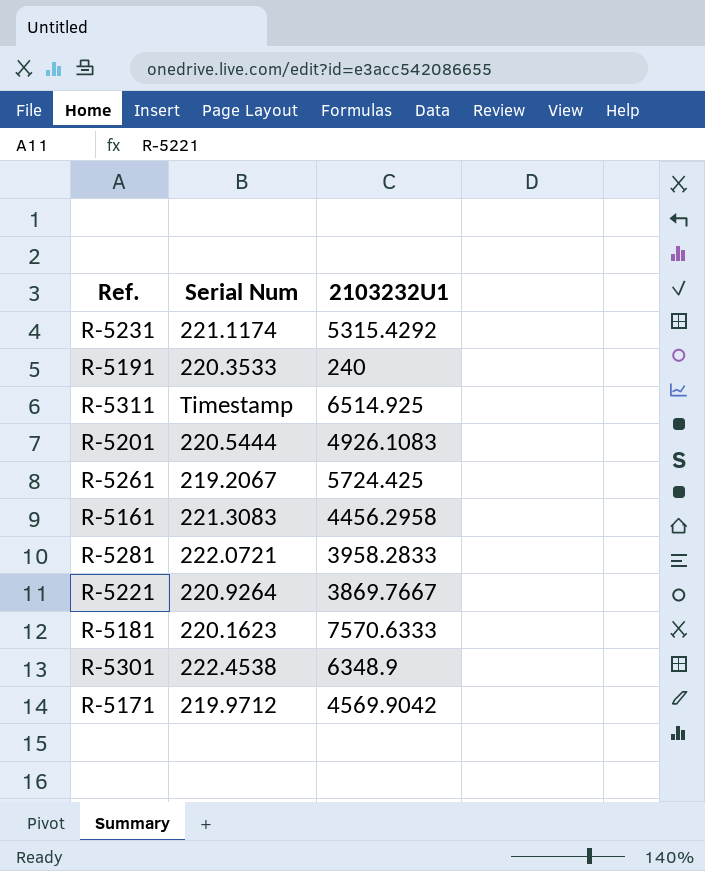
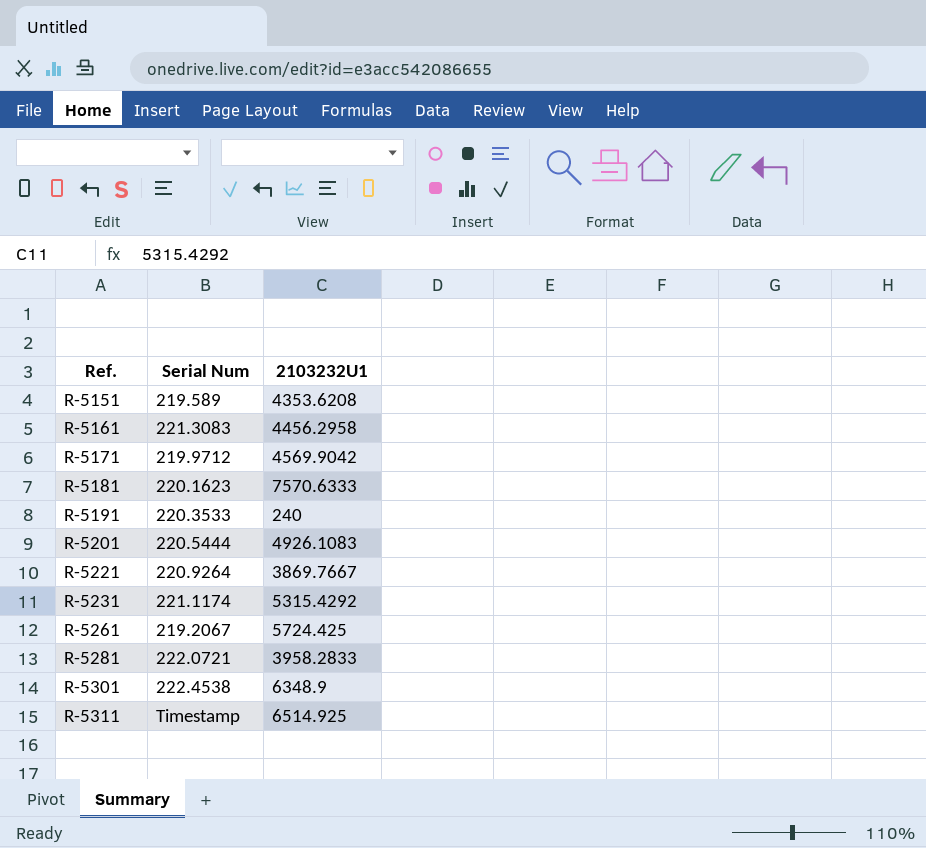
row order: none -> Ref. ascending
row R-5151: none -> 219.589 | 4353.6208

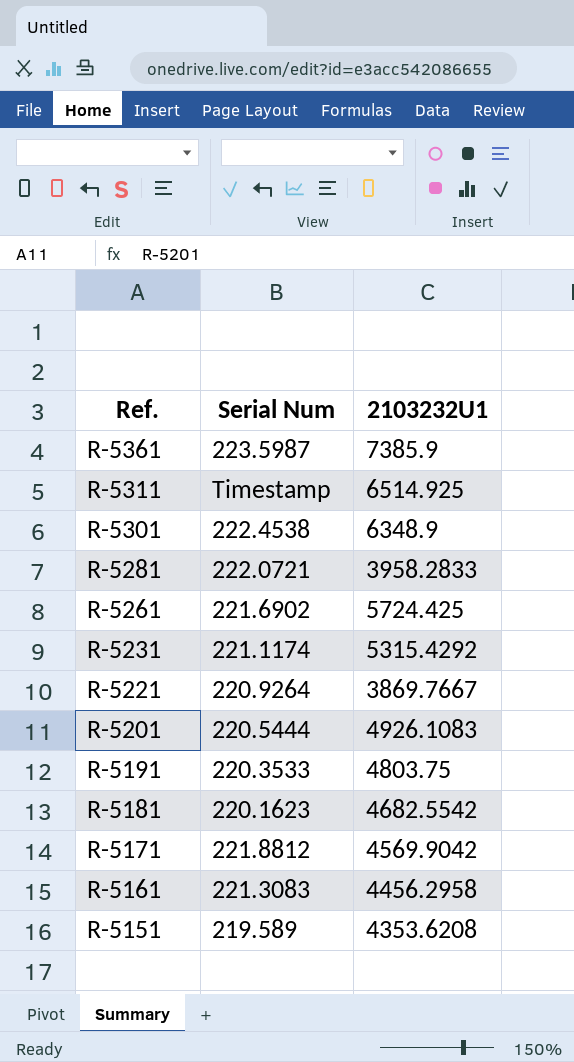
row order: Ref. ascending -> Ref. descending
row R-5361: none -> 223.5987 | 7385.9
R-5261 | Serial Num: 219.2067 -> 221.6902
R-5191 | 2103232U1: 240 -> 4803.75
R-5181 | 2103232U1: 7570.6333 -> 4682.5542
R-5171 | Serial Num: 219.9712 -> 221.8812

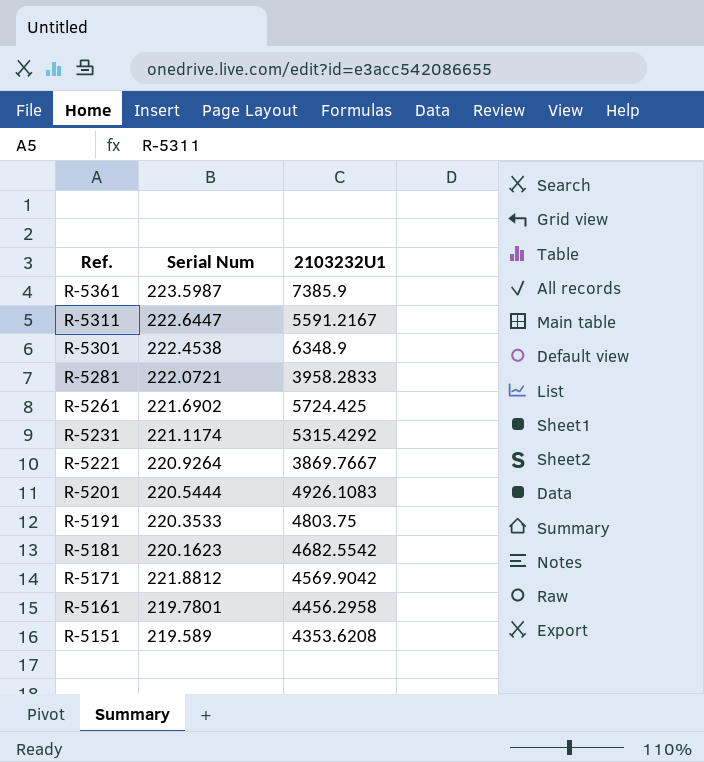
R-5311 | Serial Num: Timestamp -> 222.6447
R-5311 | 2103232U1: 6514.925 -> 5591.2167
R-5161 | Serial Num: 221.3083 -> 219.7801

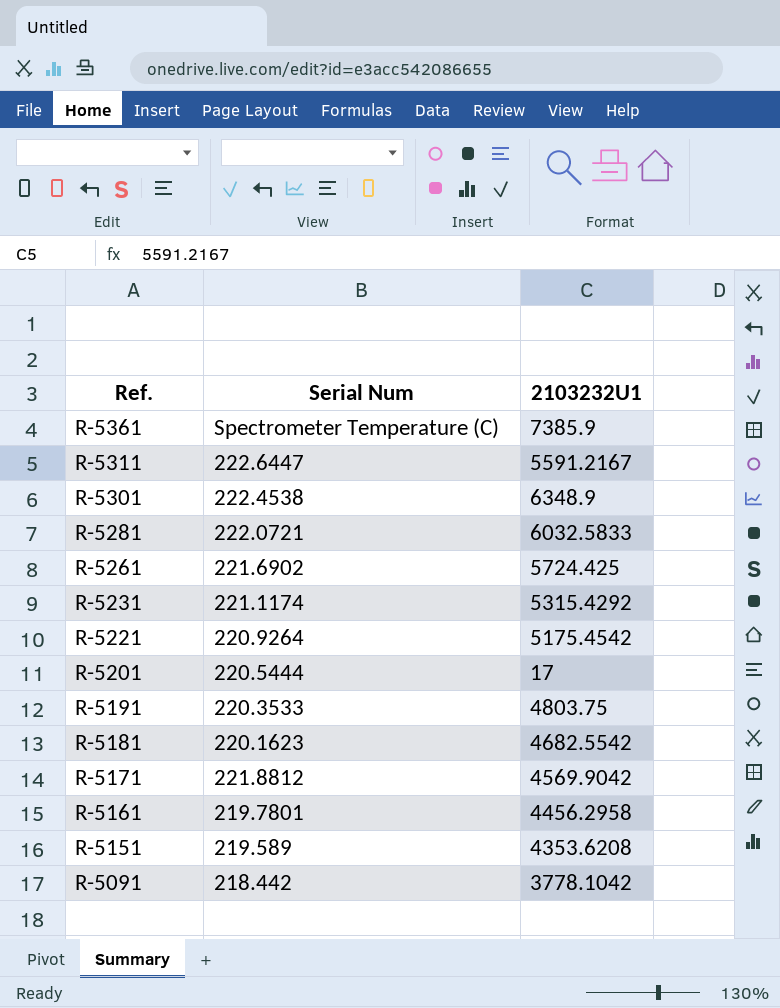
R-5361 | Serial Num: 223.5987 -> Spectrometer Temperature (C)
R-5281 | 2103232U1: 3958.2833 -> 6032.5833
R-5221 | 2103232U1: 3869.7667 -> 5175.4542
R-5201 | 2103232U1: 4926.1083 -> 17
row R-5091: none -> 218.442 | 3778.1042

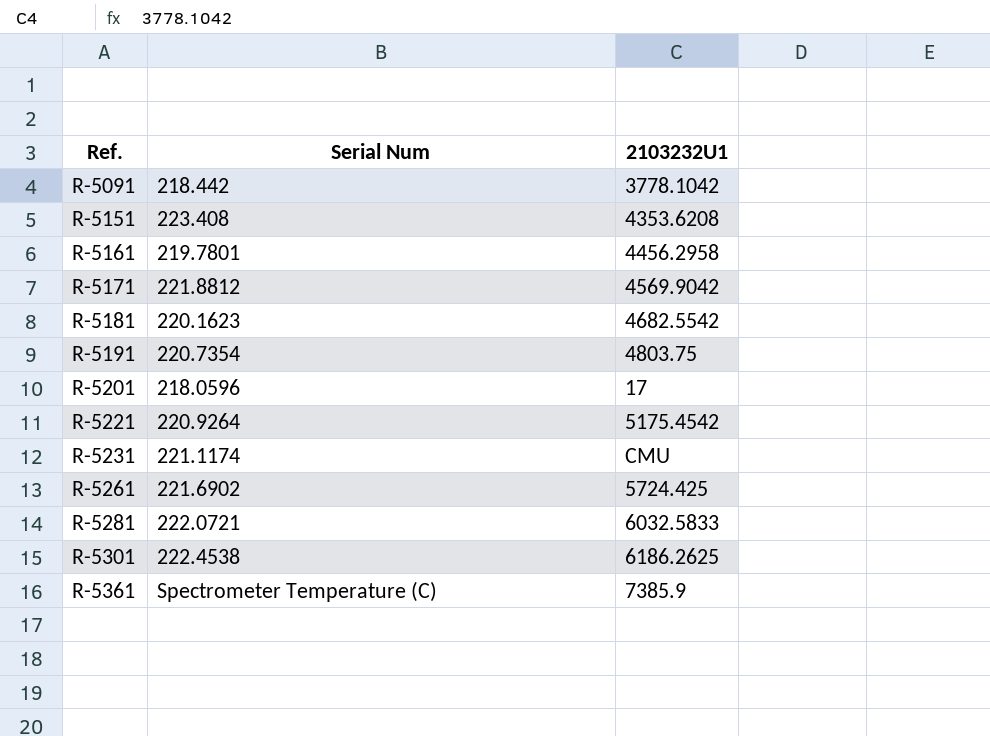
row order: Ref. descending -> Ref. ascending
row R-5311: 222.6447 | 5591.2167 -> none
R-5151 | Serial Num: 219.589 -> 223.408
R-5191 | Serial Num: 220.3533 -> 220.7354
R-5201 | Serial Num: 220.5444 -> 218.0596
R-5231 | 2103232U1: 5315.4292 -> CMU
R-5301 | 2103232U1: 6348.9 -> 6186.2625

